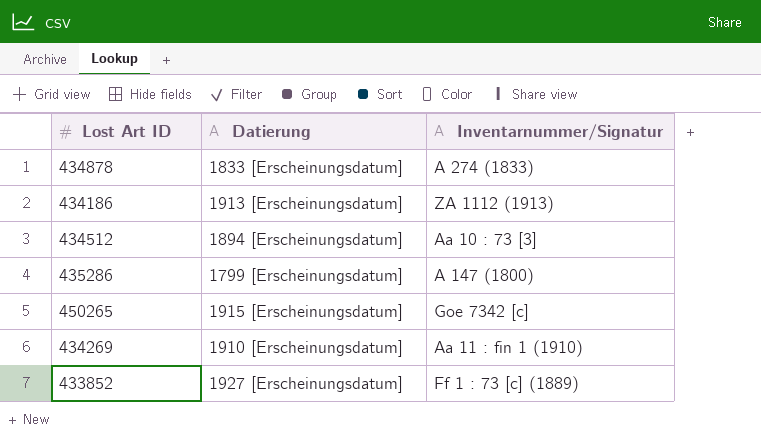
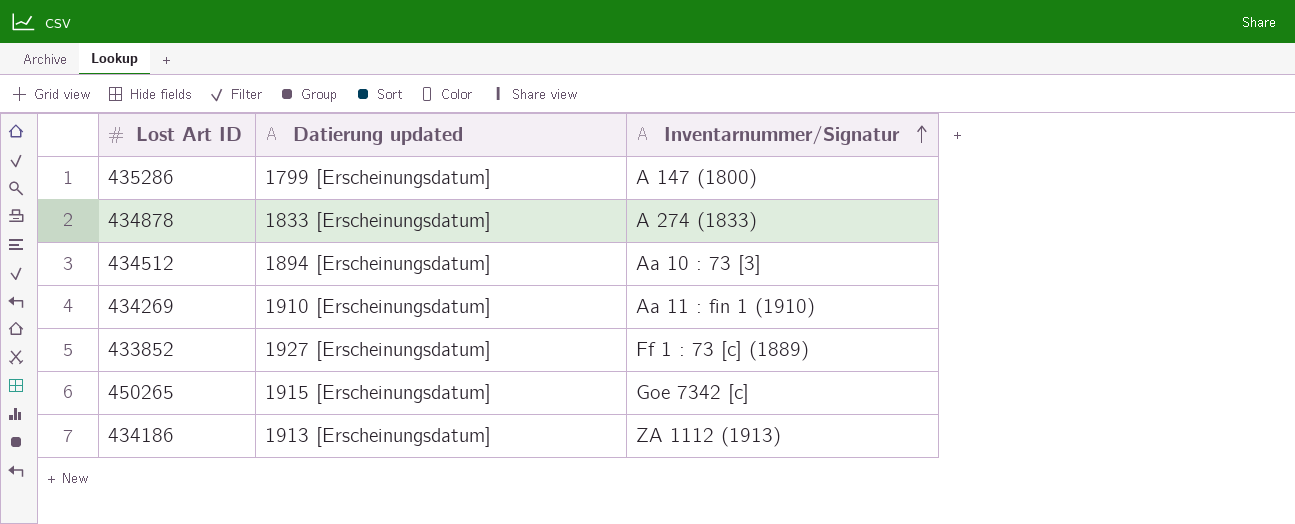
row order: none -> Inventarnummer/Signatur ascending
column name: Datierung -> Datierung updated

